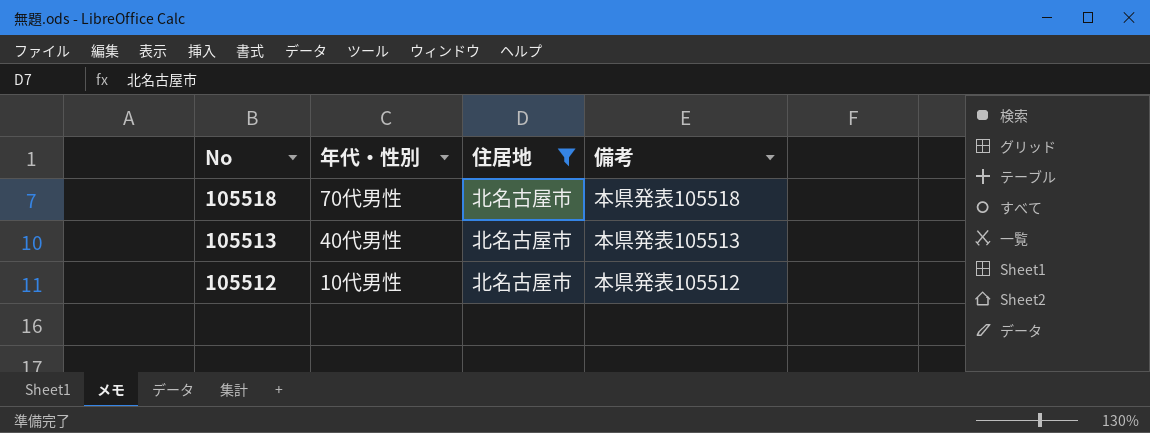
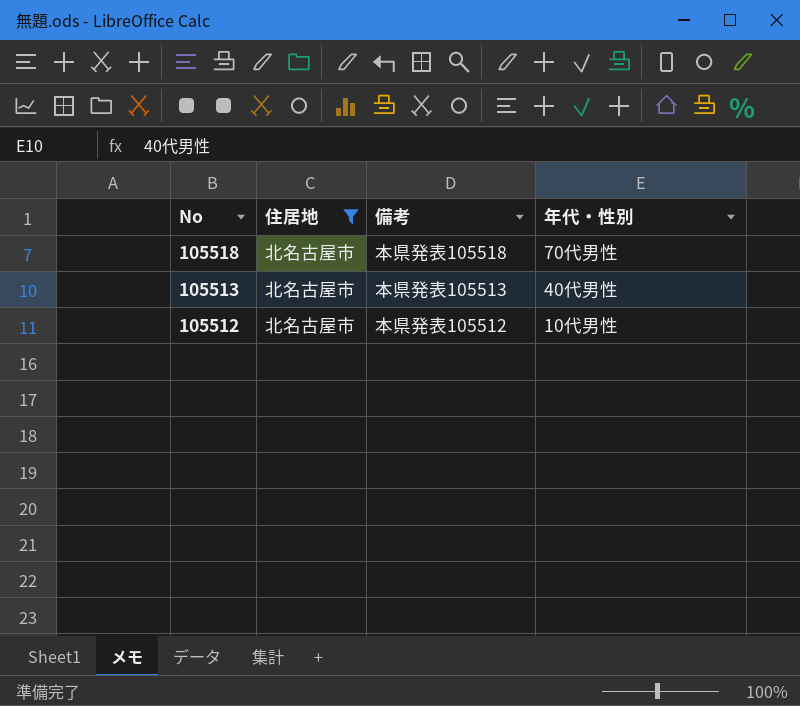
column 年代・性別 | position: 2 -> 4

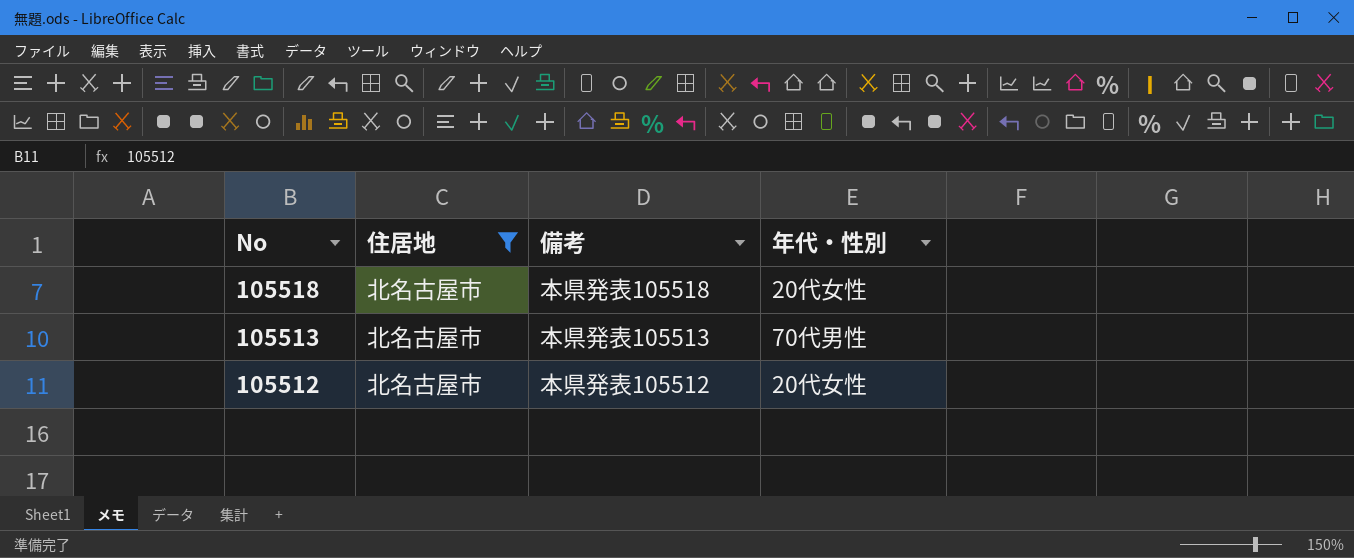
105518 | 年代・性別: 70代男性 -> 20代女性
105513 | 年代・性別: 40代男性 -> 70代男性
105512 | 年代・性別: 10代男性 -> 20代女性

